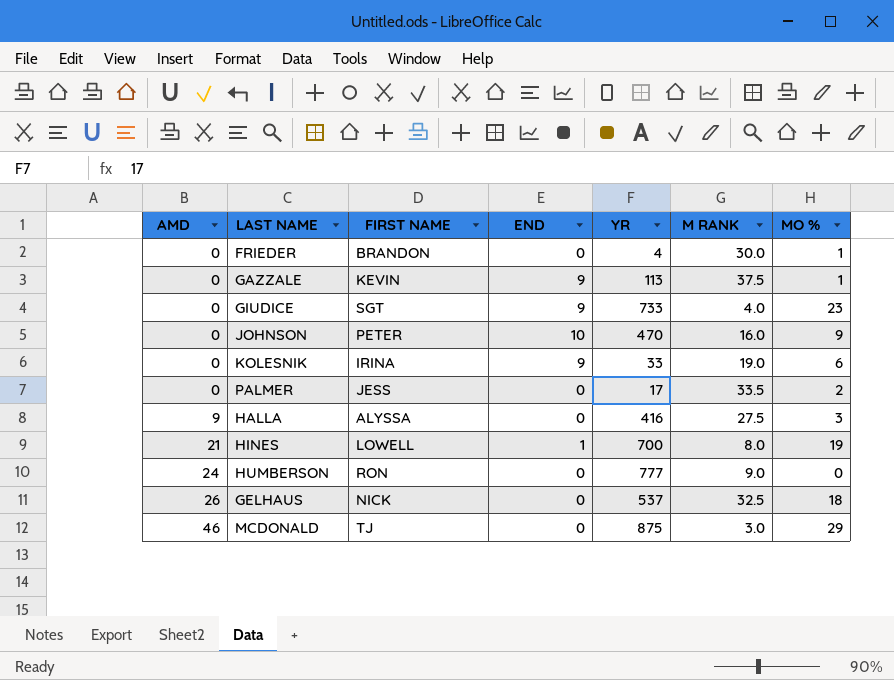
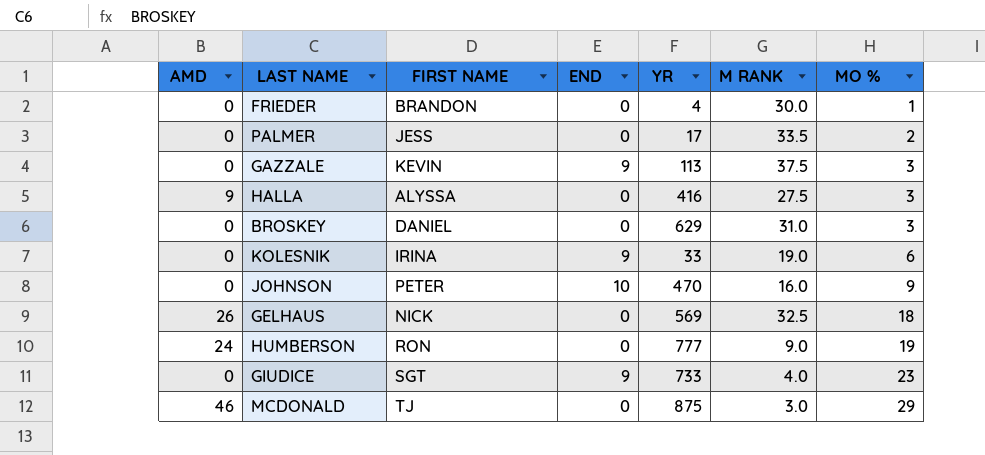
row order: AMD ascending -> MO % ascending
row HINES: 21 | LOWELL | 1 | 700 | 8.0 | 19 -> none
GAZZALE | MO %: 1 -> 3
row BROSKEY: none -> 0 | DANIEL | 0 | 629 | 31.0 | 3
GELHAUS | YR: 537 -> 569
HUMBERSON | MO %: 0 -> 19

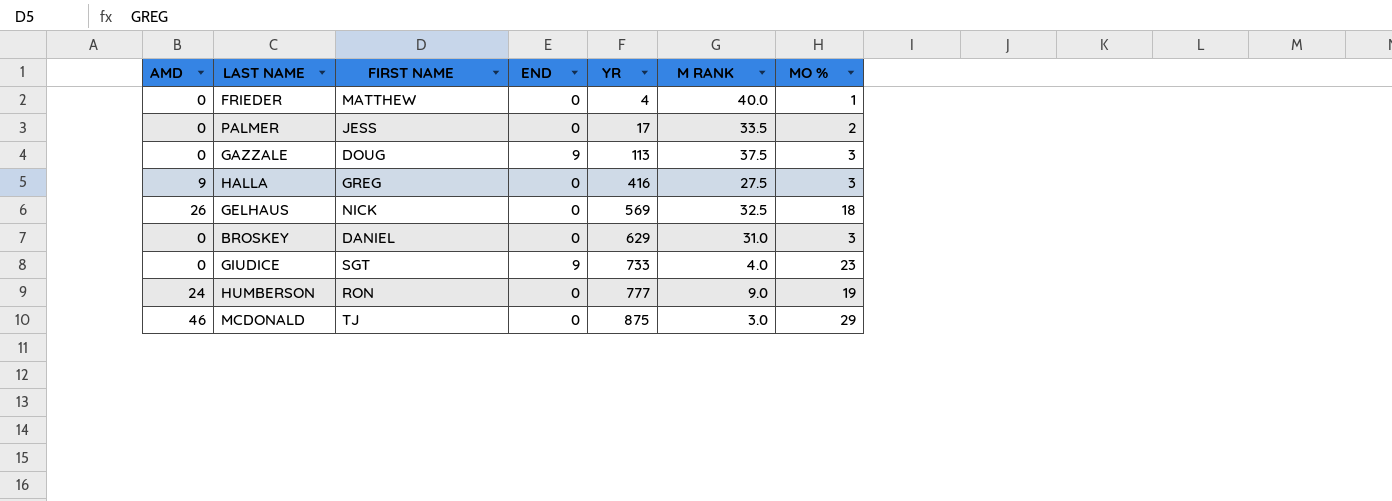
row order: MO % ascending -> YR ascending
row KOLESNIK: 0 | IRINA | 9 | 33 | 19.0 | 6 -> none
row JOHNSON: 0 | PETER | 10 | 470 | 16.0 | 9 -> none
FRIEDER | FIRST NAME: BRANDON -> MATTHEW
FRIEDER | M RANK: 30.0 -> 40.0
GAZZALE | FIRST NAME: KEVIN -> DOUG
HALLA | FIRST NAME: ALYSSA -> GREG

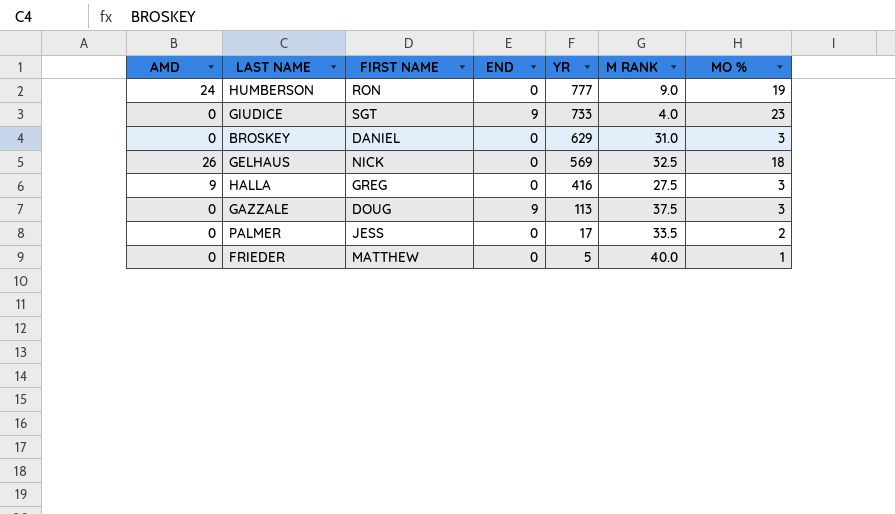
row order: YR ascending -> YR descending
row MCDONALD: 46 | TJ | 0 | 875 | 3.0 | 29 -> none
FRIEDER | YR: 4 -> 5

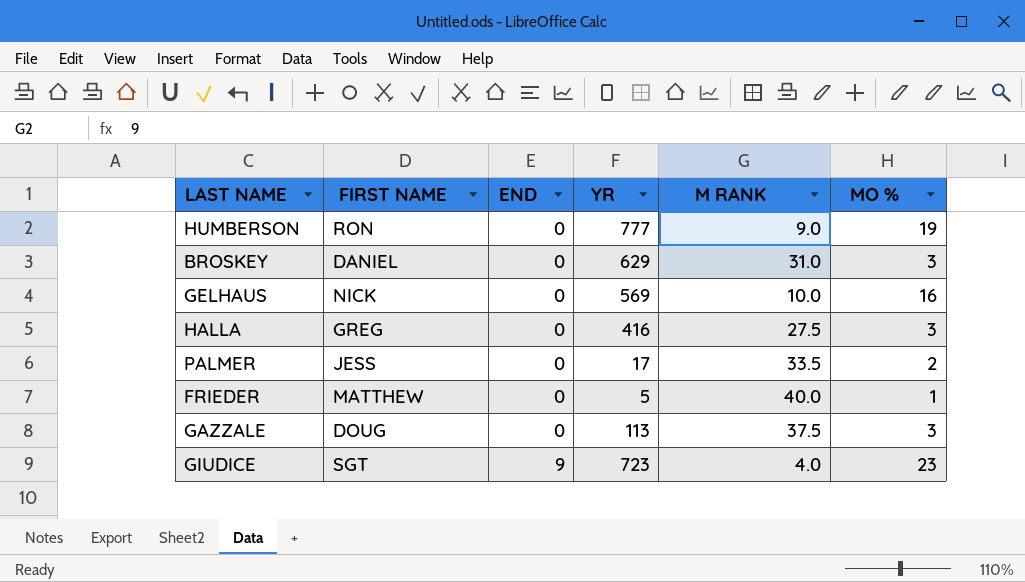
row order: YR descending -> END ascending
column AMD | position: 1 -> none
GELHAUS | M RANK: 32.5 -> 10.0
GELHAUS | MO %: 18 -> 16
GAZZALE | END: 9 -> 0
GIUDICE | YR: 733 -> 723

